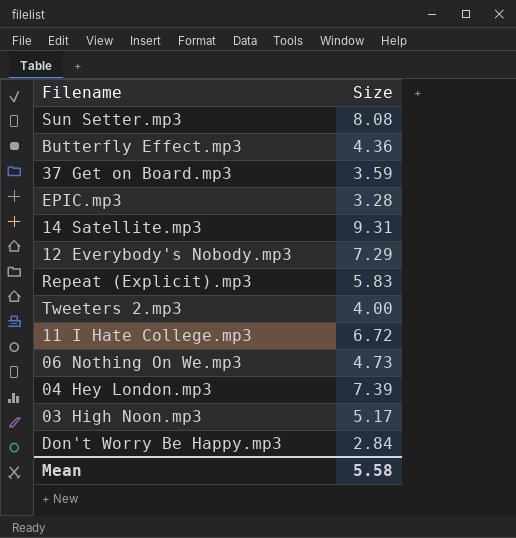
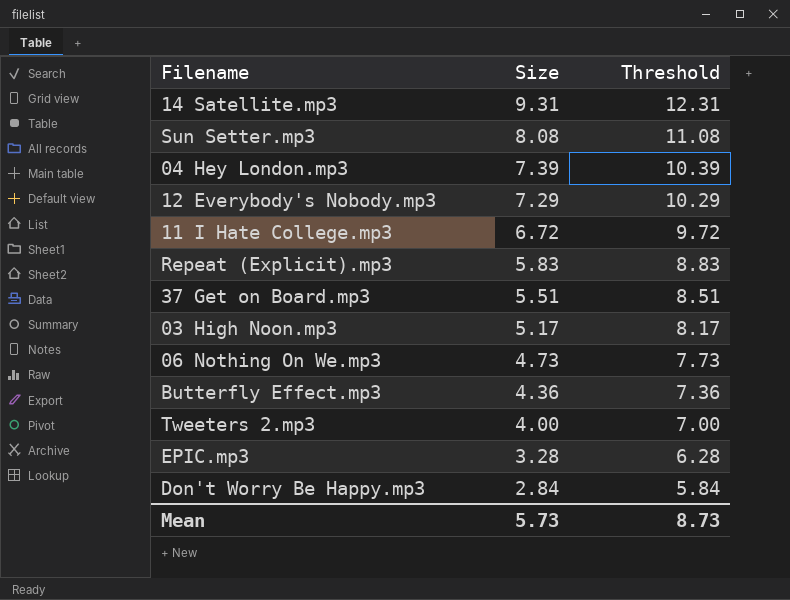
row order: none -> Size descending
column Threshold | formula: none -> [Size] + 3
37 Get on Board.mp3 | Size: 3.59 -> 5.51
Mean | Size: 5.58 -> 5.73

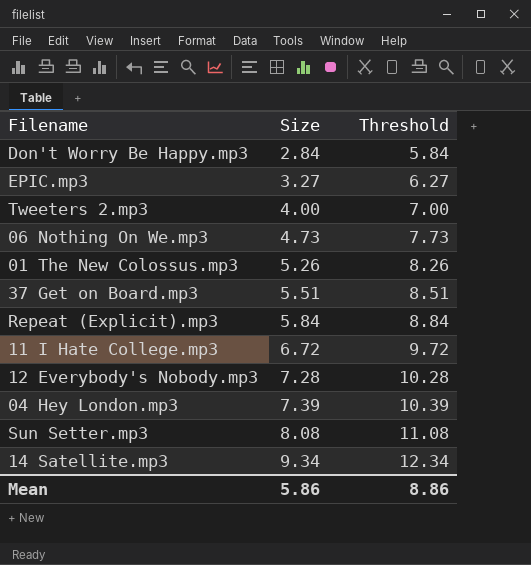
row order: Size descending -> Size ascending
row 03 High Noon.mp3: 5.17 | 8.17 -> none
row Butterfly Effect.mp3: 4.36 | 7.36 -> none
EPIC.mp3 | Size: 3.28 -> 3.27
EPIC.mp3 | Threshold: 6.28 -> 6.27
row 01 The New Colossus.mp3: none -> 5.26 | 8.26
Repeat (Explicit).mp3 | Size: 5.83 -> 5.84
Repeat (Explicit).mp3 | Threshold: 8.83 -> 8.84
12 Everybody's Nobody.mp3 | Size: 7.29 -> 7.28
12 Everybody's Nobody.mp3 | Threshold: 10.29 -> 10.28
14 Satellite.mp3 | Size: 9.31 -> 9.34
14 Satellite.mp3 | Threshold: 12.31 -> 12.34
Mean | Size: 5.73 -> 5.86
Mean | Threshold: 8.73 -> 8.86

